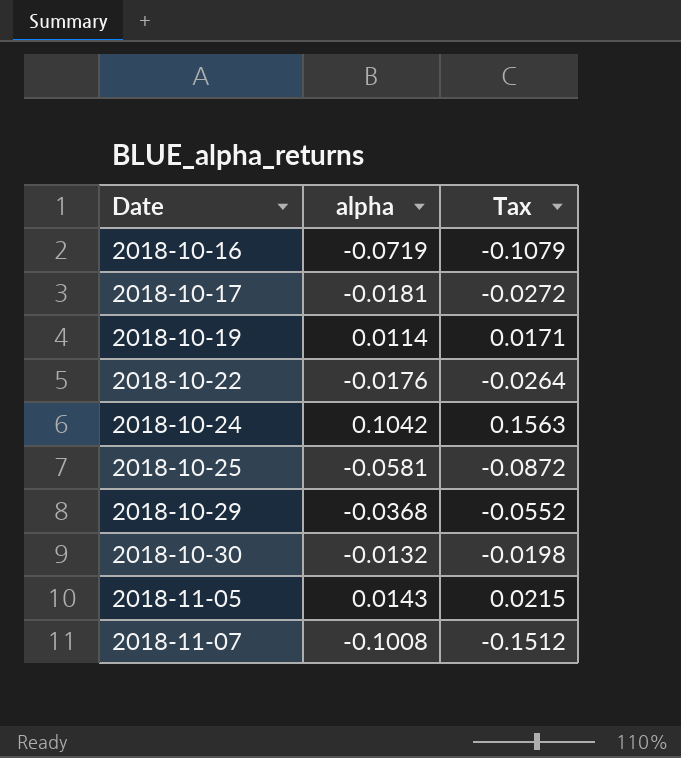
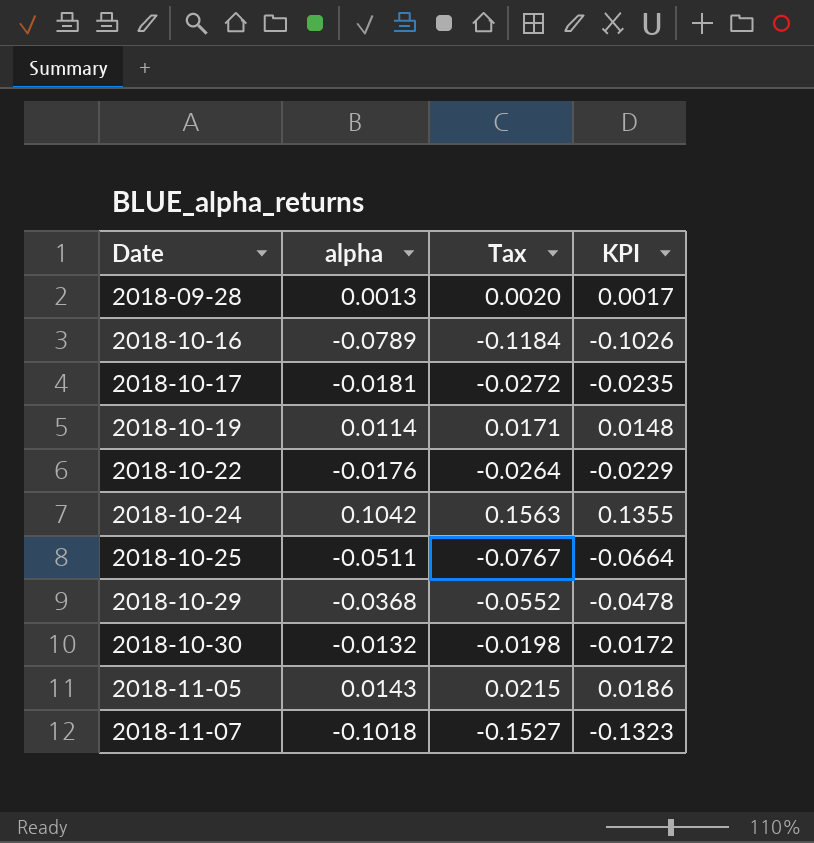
column KPI | formula: none -> [alpha] * 1.3
row 2018-09-28: none -> 0.0013 | 0.0020 | 0.0017
2018-10-16 | alpha: -0.0719 -> -0.0789
2018-10-16 | Tax: -0.1079 -> -0.1184
2018-10-25 | alpha: -0.0581 -> -0.0511
2018-10-25 | Tax: -0.0872 -> -0.0767
2018-11-07 | alpha: -0.1008 -> -0.1018
2018-11-07 | Tax: -0.1512 -> -0.1527

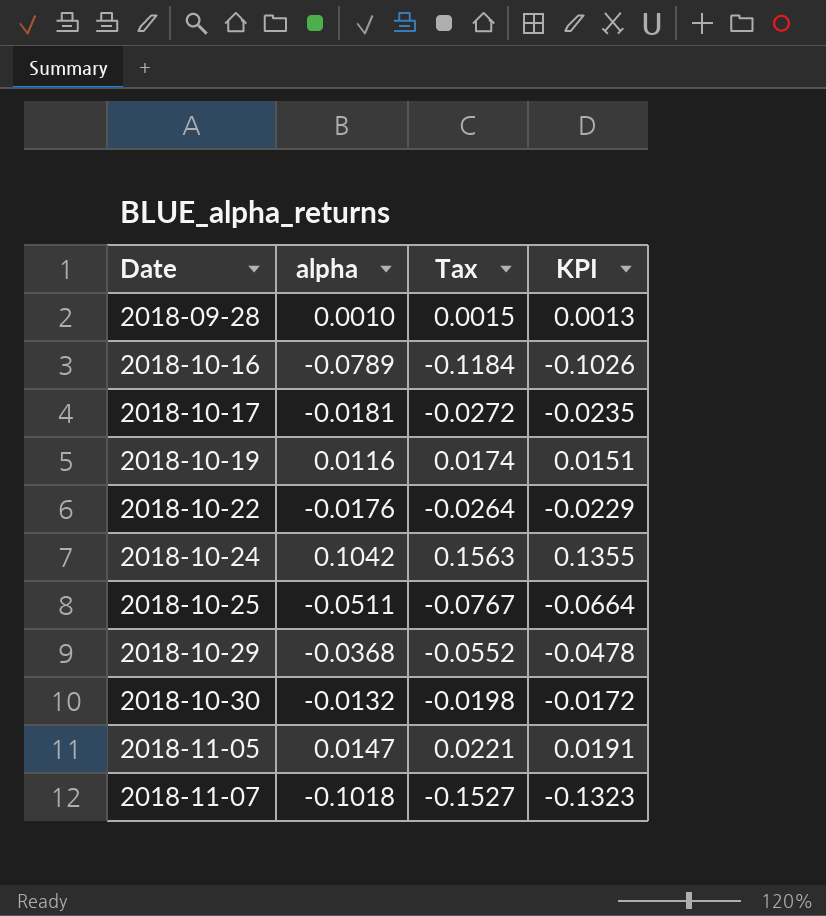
2018-09-28 | alpha: 0.0013 -> 0.0010
2018-09-28 | Tax: 0.0020 -> 0.0015
2018-09-28 | KPI: 0.0017 -> 0.0013
2018-10-19 | alpha: 0.0114 -> 0.0116
2018-10-19 | Tax: 0.0171 -> 0.0174
2018-10-19 | KPI: 0.0148 -> 0.0151
2018-11-05 | alpha: 0.0143 -> 0.0147
2018-11-05 | Tax: 0.0215 -> 0.0221
2018-11-05 | KPI: 0.0186 -> 0.0191

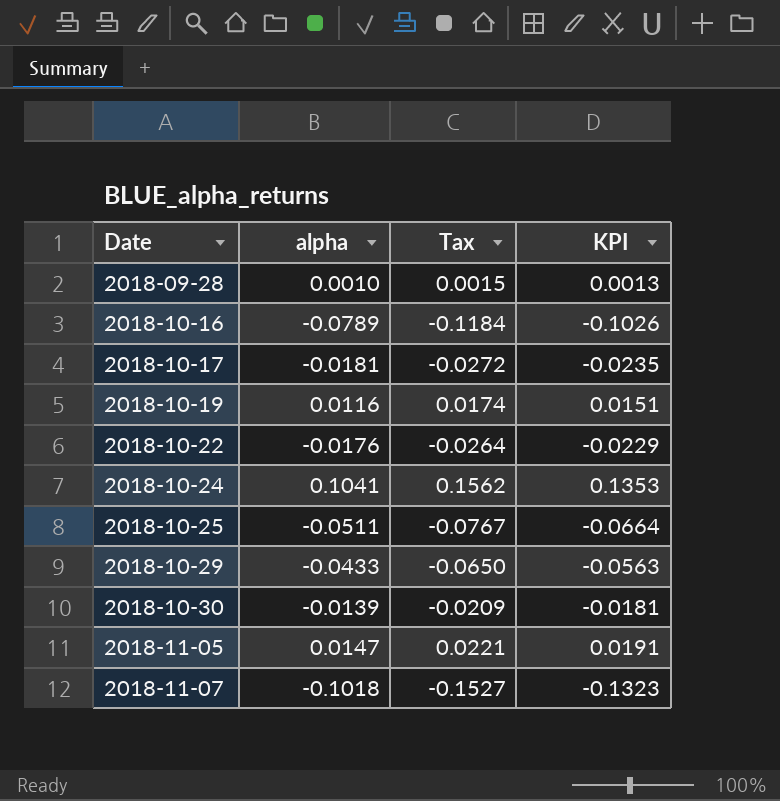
2018-10-24 | alpha: 0.1042 -> 0.1041
2018-10-24 | Tax: 0.1563 -> 0.1562
2018-10-24 | KPI: 0.1355 -> 0.1353
2018-10-29 | alpha: -0.0368 -> -0.0433
2018-10-29 | Tax: -0.0552 -> -0.0650
2018-10-29 | KPI: -0.0478 -> -0.0563
2018-10-30 | alpha: -0.0132 -> -0.0139
2018-10-30 | Tax: -0.0198 -> -0.0209
2018-10-30 | KPI: -0.0172 -> -0.0181

